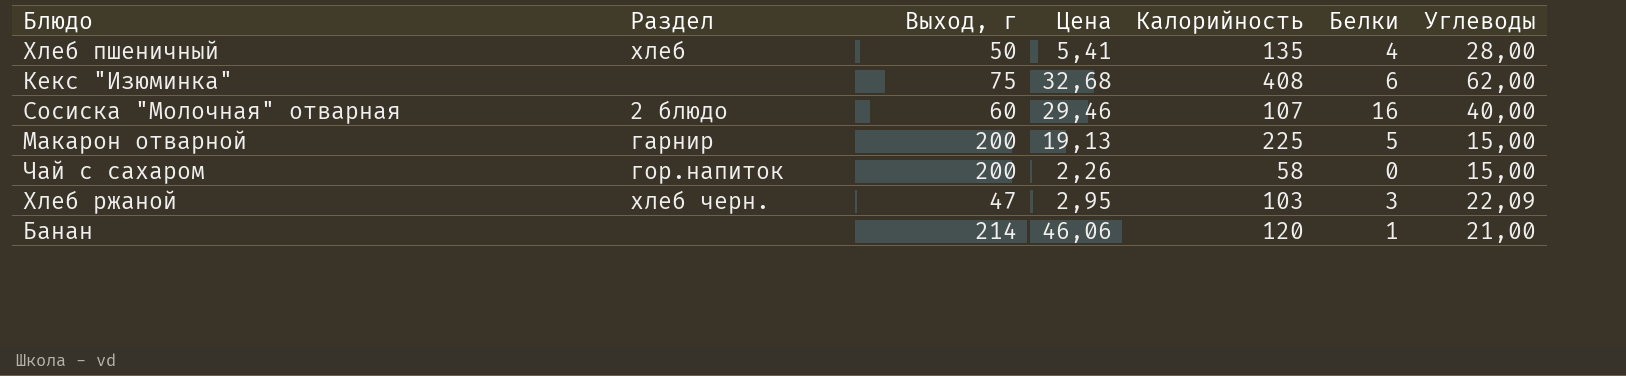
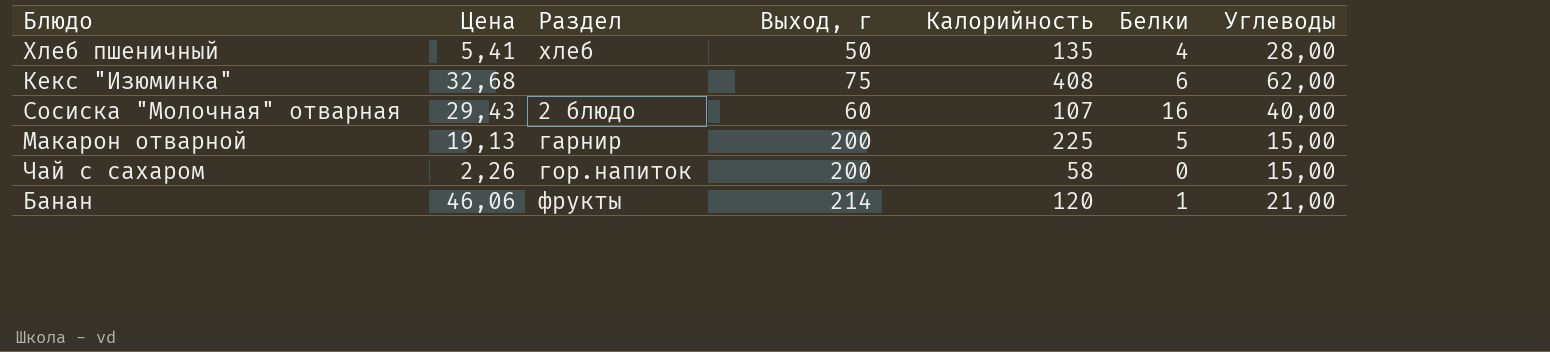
column Цена | position: 4 -> 2
row Хлеб ржаной: хлеб черн. | 47 | 2,95 | 103 | 3 | 22,09 -> none
Сосиска "Молочная" отварная | Цена: 29,46 -> 29,43
Банан | Раздел: none -> фрукты

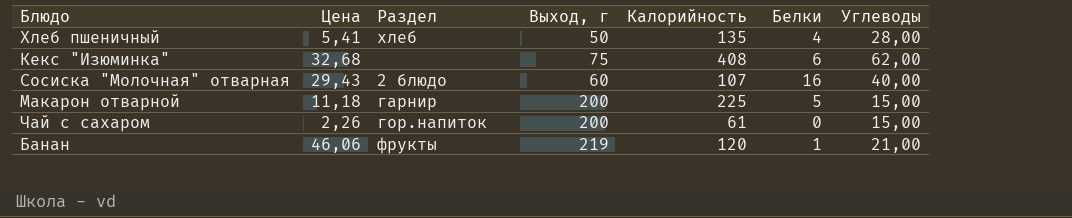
Макарон отварной | Цена: 19,13 -> 11,18
Чай с сахаром | Калорийность: 58 -> 61
Банан | Выход, г: 214 -> 219

